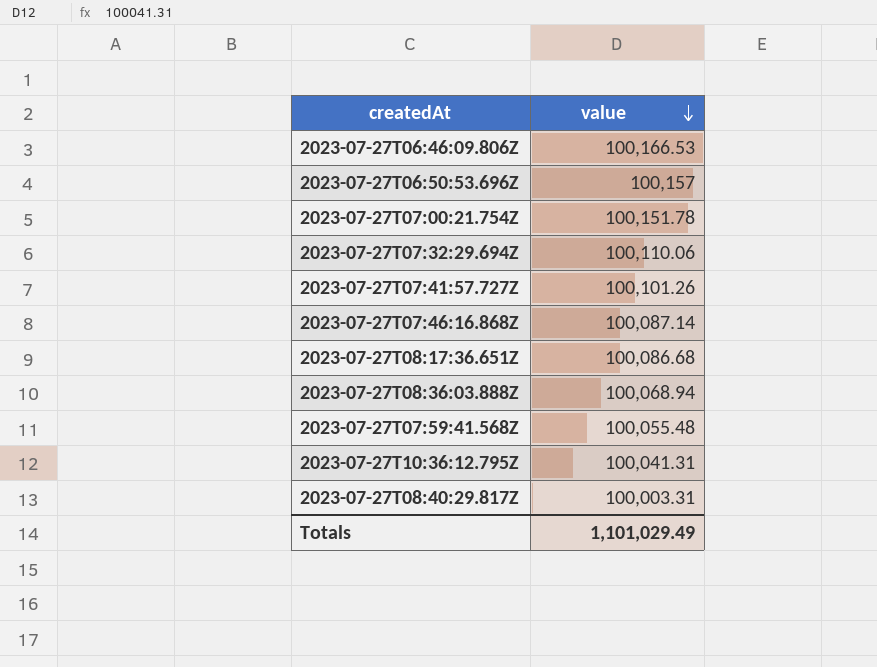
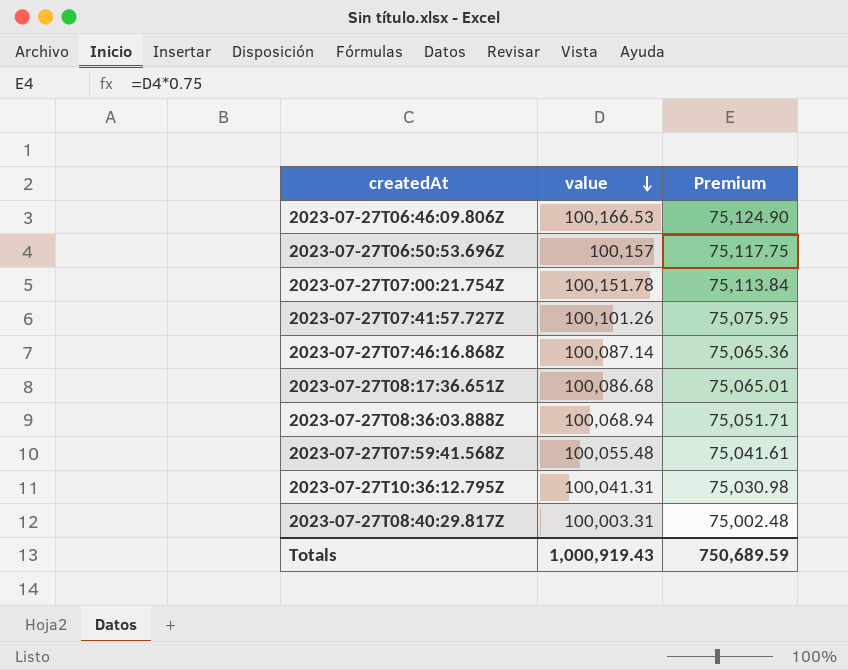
column Premium | formula: none -> [value] * 0.75
row 2023-07-27T07:32:29.694Z: 100,110.06 -> none
Totals | value: 1,101,029.49 -> 1,000,919.43

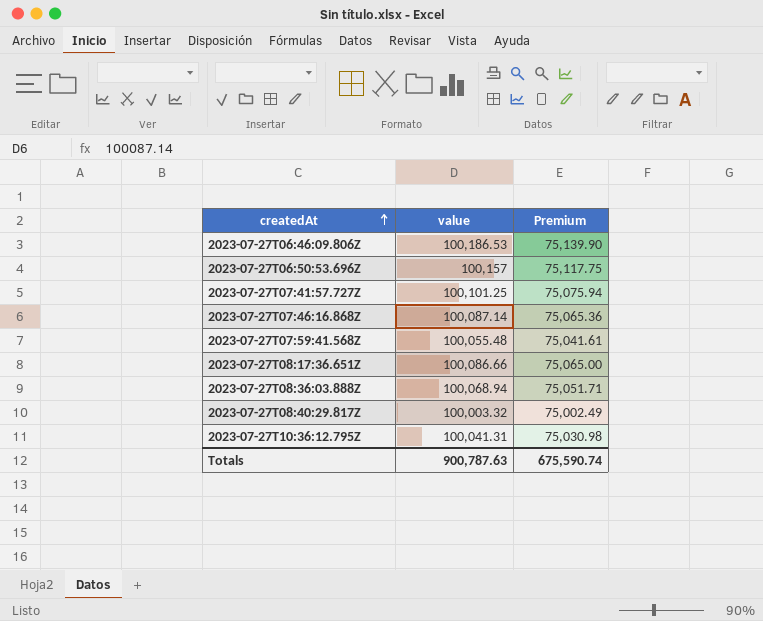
row order: value descending -> createdAt ascending
row 2023-07-27T07:00:21.754Z: 100,151.78 | 75,113.84 -> none
2023-07-27T06:46:09.806Z | value: 100,166.53 -> 100,186.53
2023-07-27T06:46:09.806Z | Premium: 75,124.90 -> 75,139.90
2023-07-27T07:41:57.727Z | value: 100,101.26 -> 100,101.25
2023-07-27T07:41:57.727Z | Premium: 75,075.95 -> 75,075.94
2023-07-27T08:17:36.651Z | value: 100,086.68 -> 100,086.66
2023-07-27T08:17:36.651Z | Premium: 75,065.01 -> 75,065.00
2023-07-27T08:40:29.817Z | value: 100,003.31 -> 100,003.32
2023-07-27T08:40:29.817Z | Premium: 75,002.48 -> 75,002.49
Totals | value: 1,000,919.43 -> 900,787.63
Totals | Premium: 750,689.59 -> 675,590.74

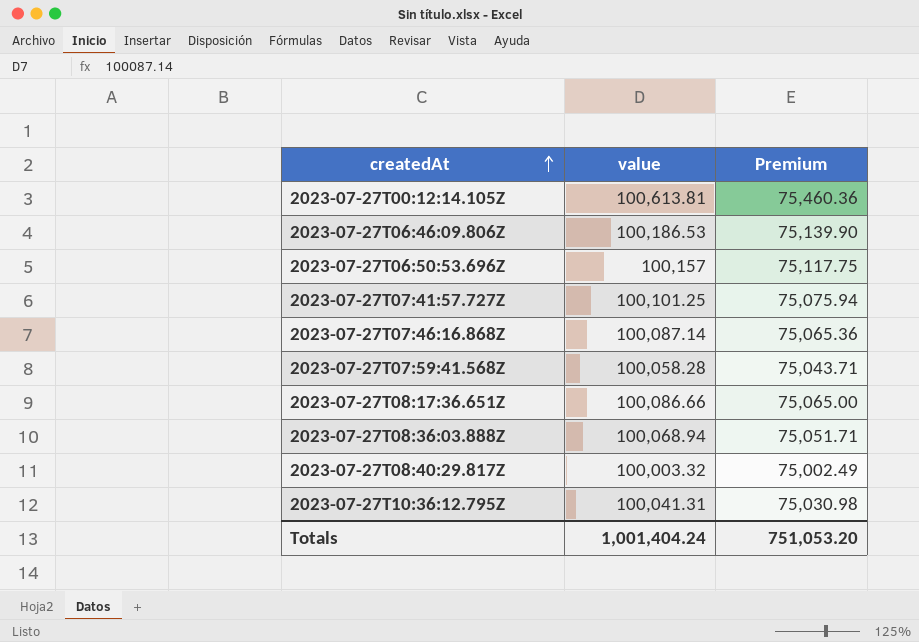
row 2023-07-27T00:12:14.105Z: none -> 100,613.81 | 75,460.36
2023-07-27T07:59:41.568Z | value: 100,055.48 -> 100,058.28
2023-07-27T07:59:41.568Z | Premium: 75,041.61 -> 75,043.71
Totals | value: 900,787.63 -> 1,001,404.24
Totals | Premium: 675,590.74 -> 751,053.20

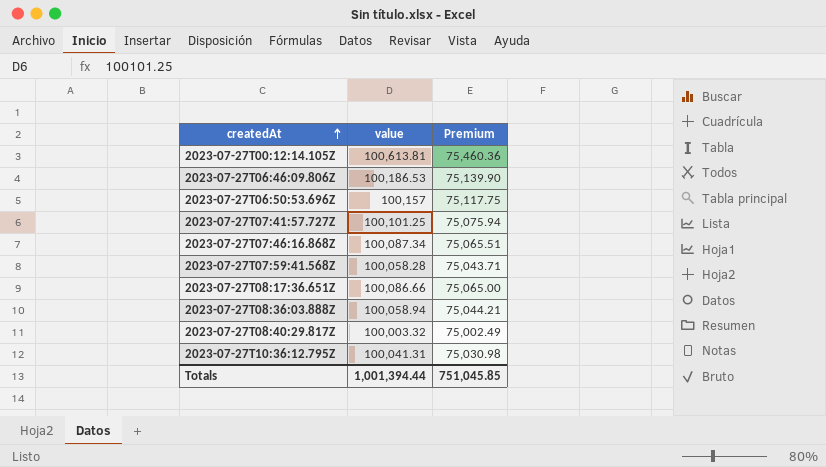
2023-07-27T07:46:16.868Z | value: 100,087.14 -> 100,087.34
2023-07-27T07:46:16.868Z | Premium: 75,065.36 -> 75,065.51
2023-07-27T08:36:03.888Z | value: 100,068.94 -> 100,058.94
2023-07-27T08:36:03.888Z | Premium: 75,051.71 -> 75,044.21
Totals | value: 1,001,404.24 -> 1,001,394.44
Totals | Premium: 751,053.20 -> 751,045.85

